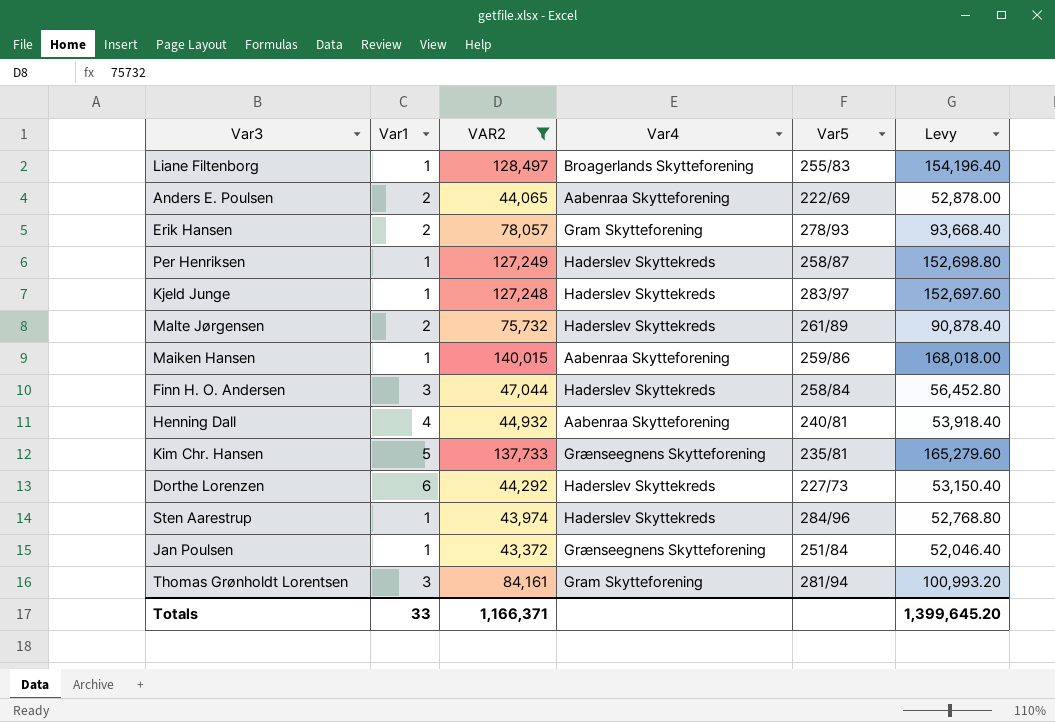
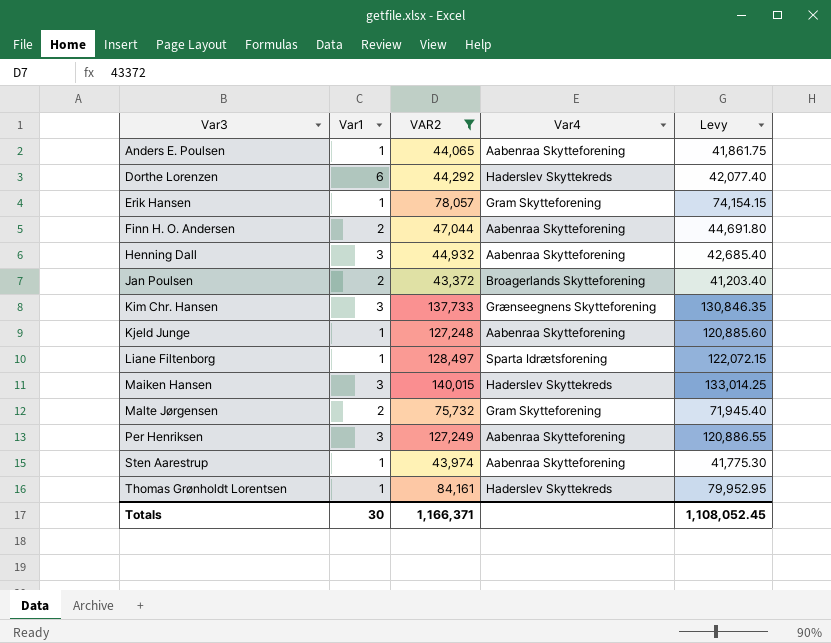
row order: none -> Var3 ascending
column Var5 | position: 5 -> none
column Levy | formula: [VAR2] * 1.2 -> [VAR2] * 0.95
Anders E. Poulsen | Var1: 2 -> 1
Erik Hansen | Var1: 2 -> 1
Finn H. O. Andersen | Var1: 3 -> 2
Finn H. O. Andersen | Var4: Haderslev Skyttekreds -> Aabenraa Skytteforening
Henning Dall | Var1: 4 -> 3
Jan Poulsen | Var1: 1 -> 2
Jan Poulsen | Var4: Grænseegnens Skytteforening -> Broagerlands Skytteforening
Kim Chr. Hansen | Var1: 5 -> 3
Kjeld Junge | Var4: Haderslev Skyttekreds -> Aabenraa Skytteforening
Liane Filtenborg | Var4: Broagerlands Skytteforening -> Sparta Idrætsforening
Maiken Hansen | Var1: 1 -> 3
Maiken Hansen | Var4: Aabenraa Skytteforening -> Haderslev Skyttekreds
Malte Jørgensen | Var4: Haderslev Skyttekreds -> Gram Skytteforening
Per Henriksen | Var1: 1 -> 3
Per Henriksen | Var4: Haderslev Skyttekreds -> Aabenraa Skytteforening
Sten Aarestrup | Var4: Haderslev Skyttekreds -> Aabenraa Skytteforening
Thomas Grønholdt Lorentsen | Var1: 3 -> 1
Thomas Grønholdt Lorentsen | Var4: Gram Skytteforening -> Haderslev Skyttekreds
Totals | Var1: 33 -> 30
Totals | Levy: 1,399,645.20 -> 1,108,052.45

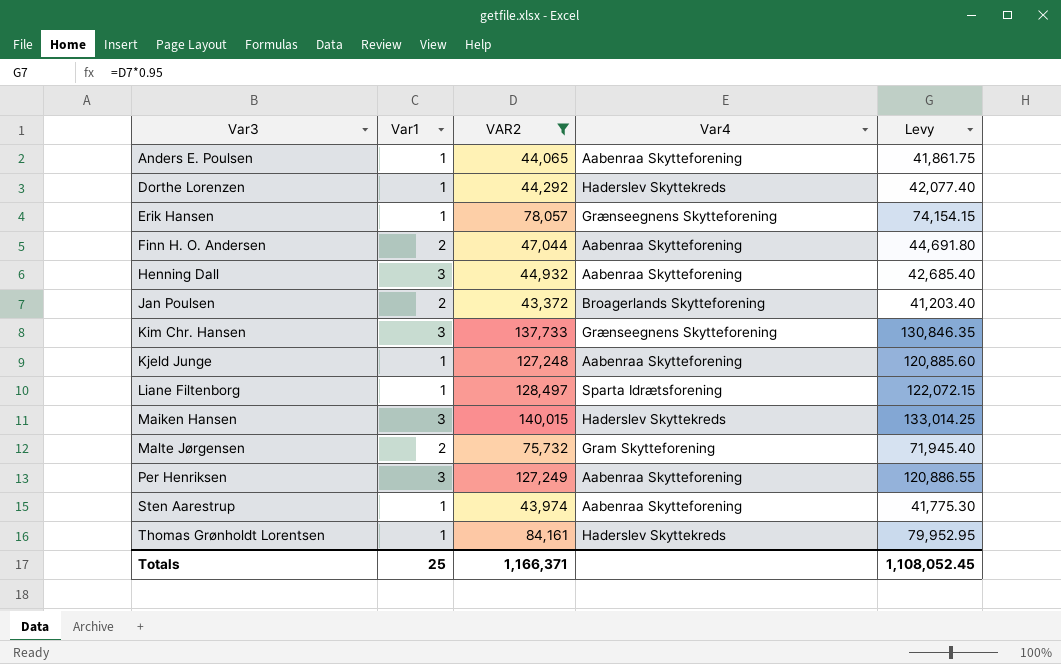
Dorthe Lorenzen | Var1: 6 -> 1
Erik Hansen | Var4: Gram Skytteforening -> Grænseegnens Skytteforening
Totals | Var1: 30 -> 25

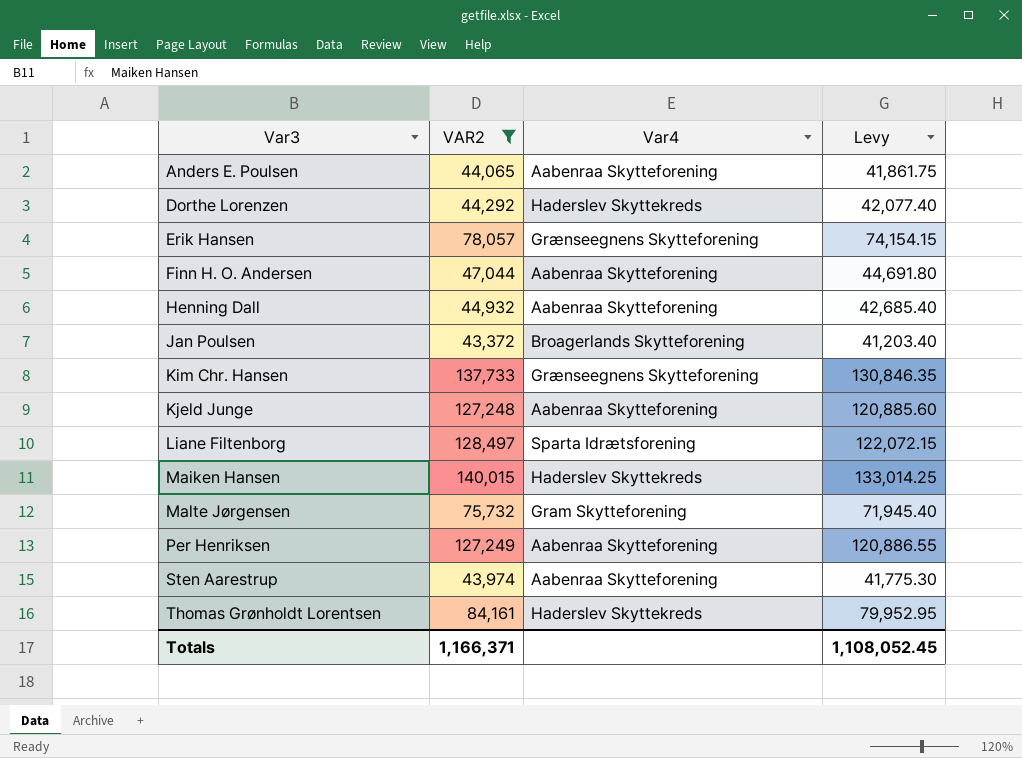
column Var1 | position: 2 -> none

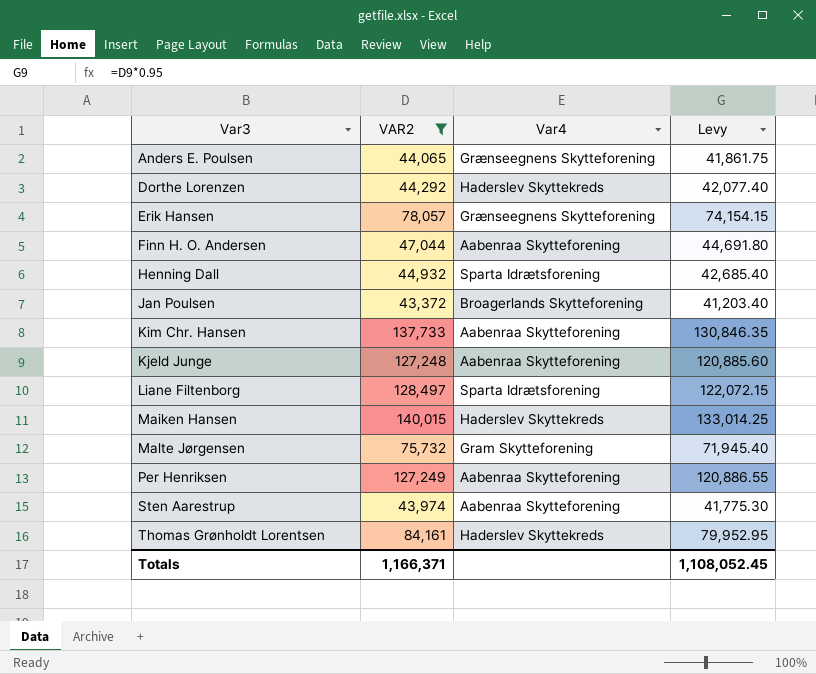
Anders E. Poulsen | Var4: Aabenraa Skytteforening -> Grænseegnens Skytteforening
Henning Dall | Var4: Aabenraa Skytteforening -> Sparta Idrætsforening
Kim Chr. Hansen | Var4: Grænseegnens Skytteforening -> Aabenraa Skytteforening

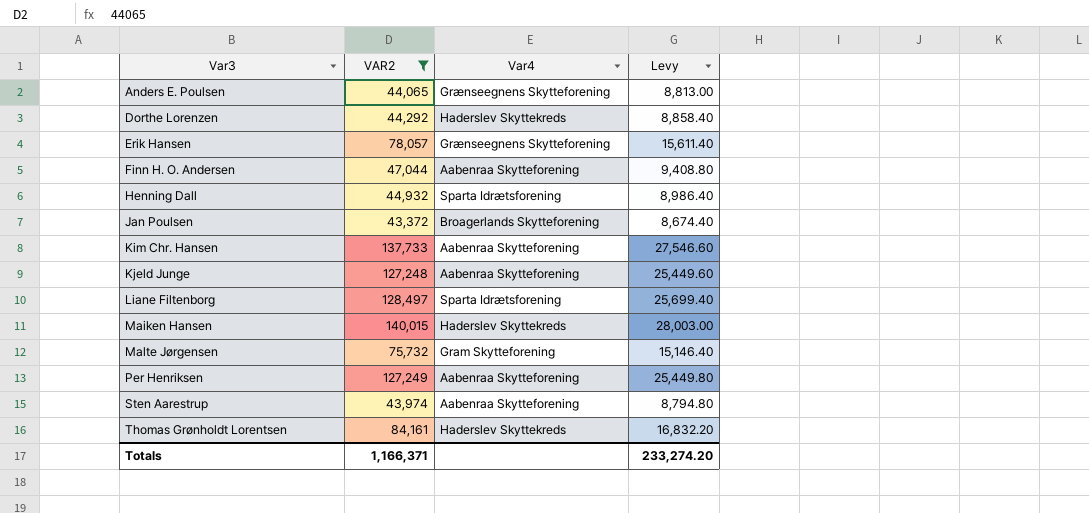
column Levy | formula: [VAR2] * 0.95 -> [VAR2] * 0.2
Totals | Levy: 1,108,052.45 -> 233,274.20

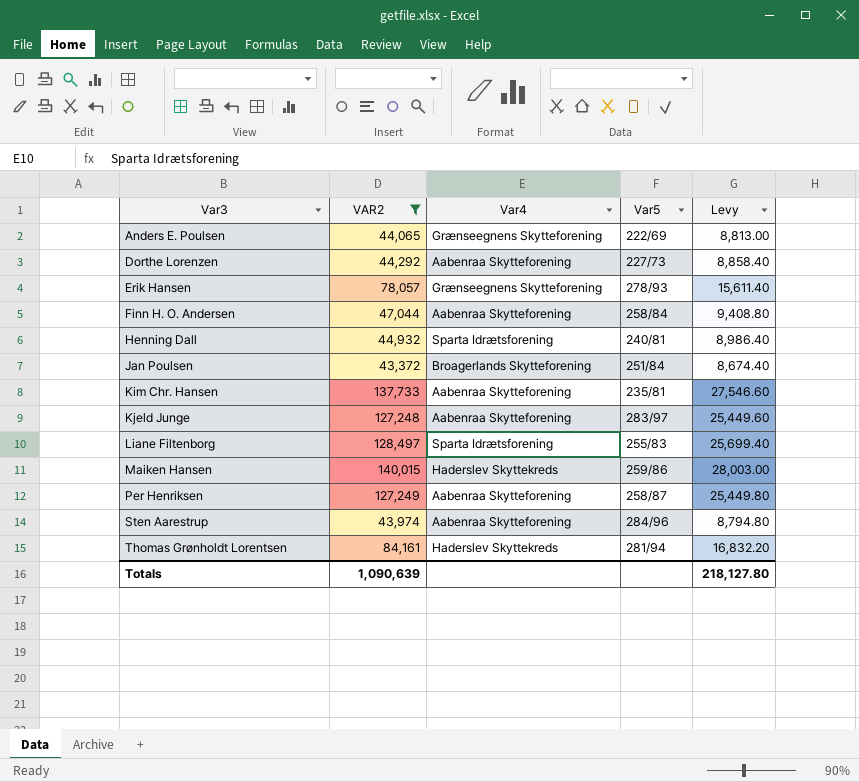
column Var5 | position: none -> 4
row Malte Jørgensen: 75,732 | Gram Skytteforening | 15,146.40 -> none
Dorthe Lorenzen | Var4: Haderslev Skyttekreds -> Aabenraa Skytteforening
Totals | VAR2: 1,166,371 -> 1,090,639
Totals | Levy: 233,274.20 -> 218,127.80

